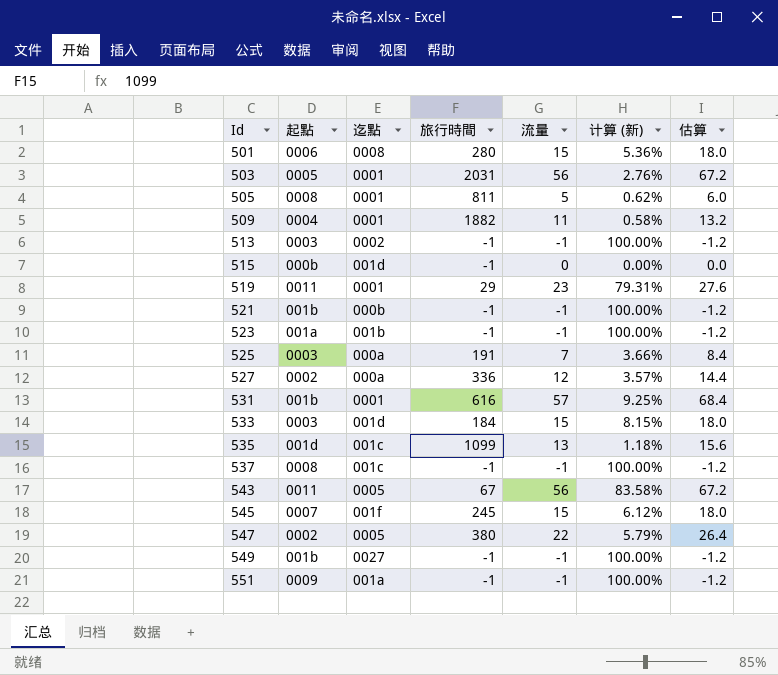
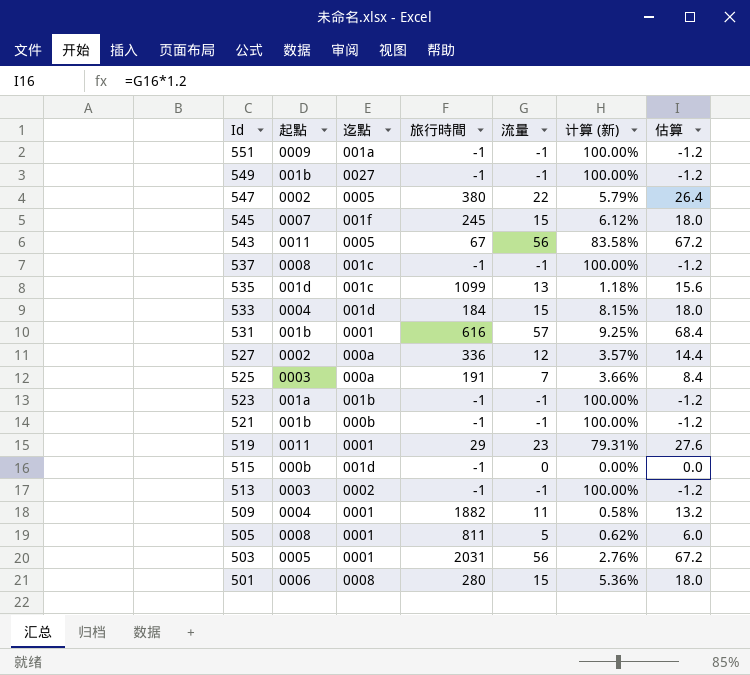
row order: Id ascending -> Id descending
533 | 起點: 0003 -> 0004

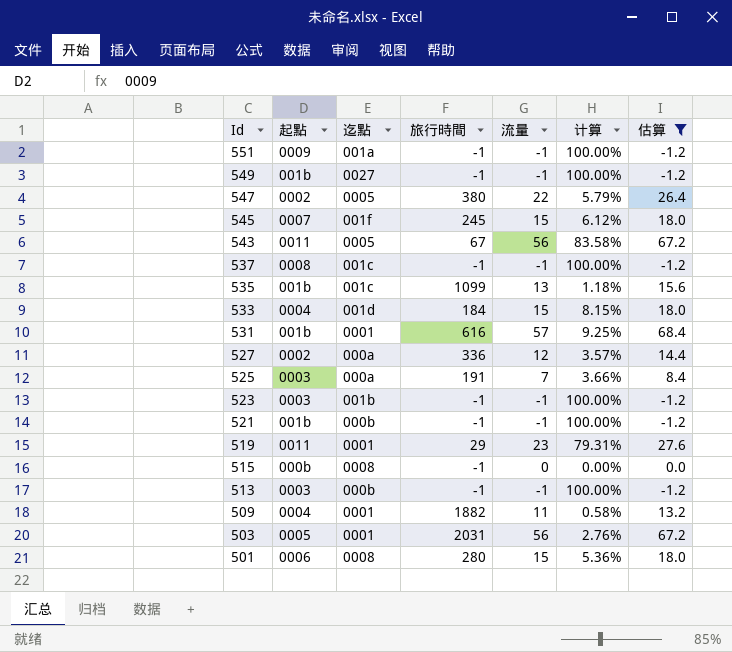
filter: none -> 估算 != 6.0
column name: 计算 (新) -> 计算
535 | 起點: 001d -> 001b
523 | 起點: 001a -> 0003
515 | 迄點: 001d -> 0008
513 | 迄點: 0002 -> 000b

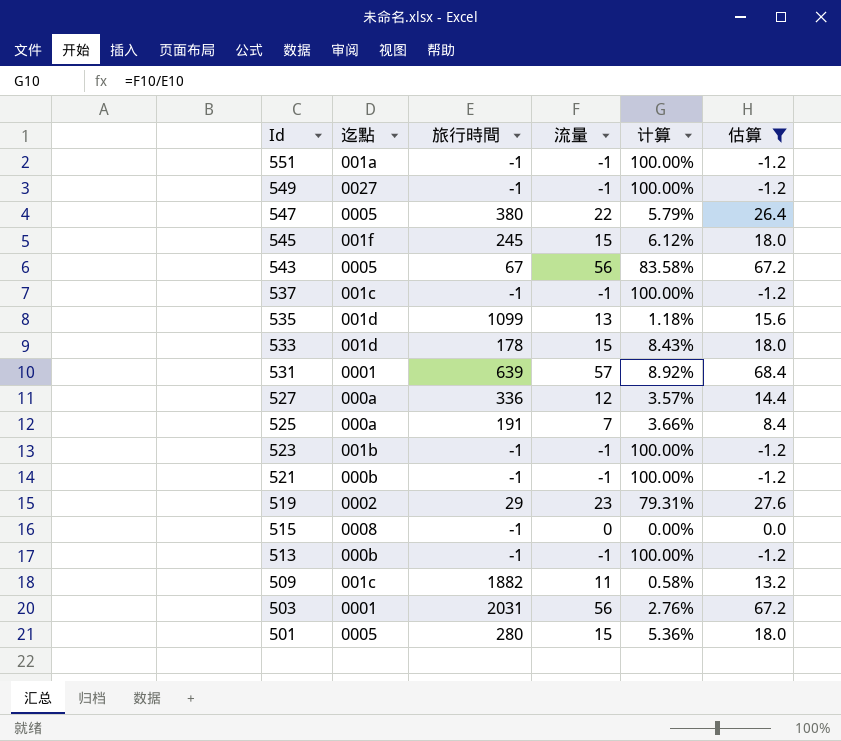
column 起點 | position: 2 -> none
535 | 迄點: 001c -> 001d
533 | 旅行時間: 184 -> 178
533 | 计算: 8.15% -> 8.43%
531 | 旅行時間: 616 -> 639
531 | 计算: 9.25% -> 8.92%
519 | 迄點: 0001 -> 0002
509 | 迄點: 0001 -> 001c
501 | 迄點: 0008 -> 0005

